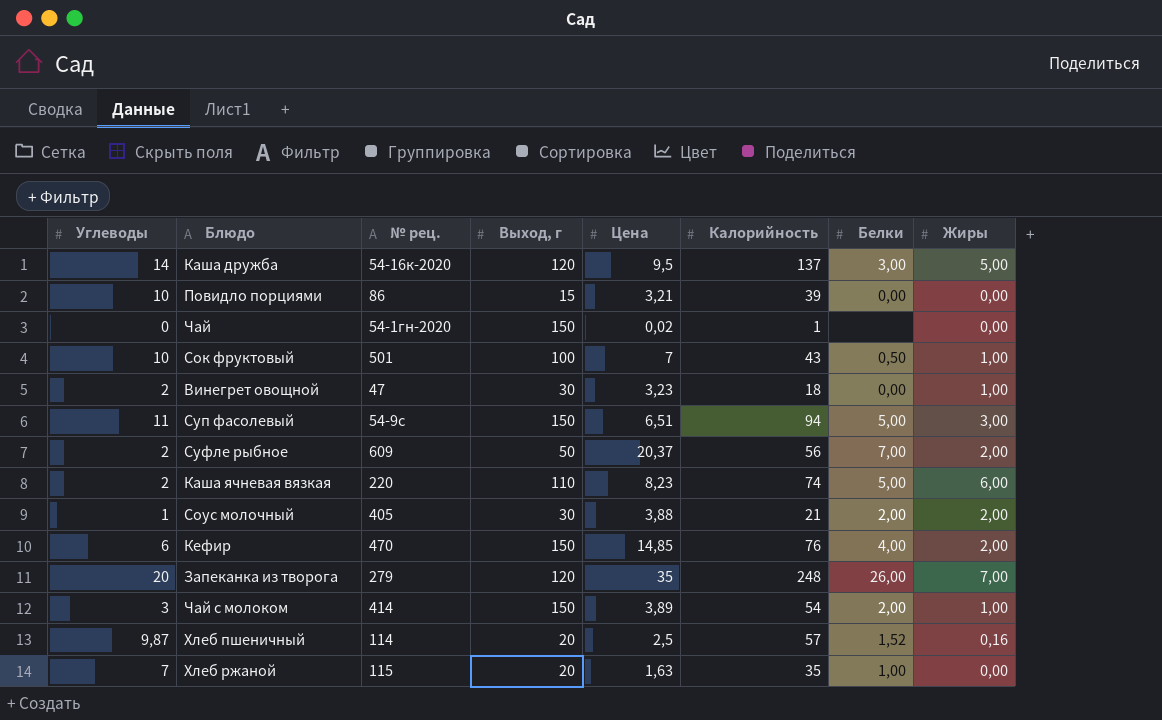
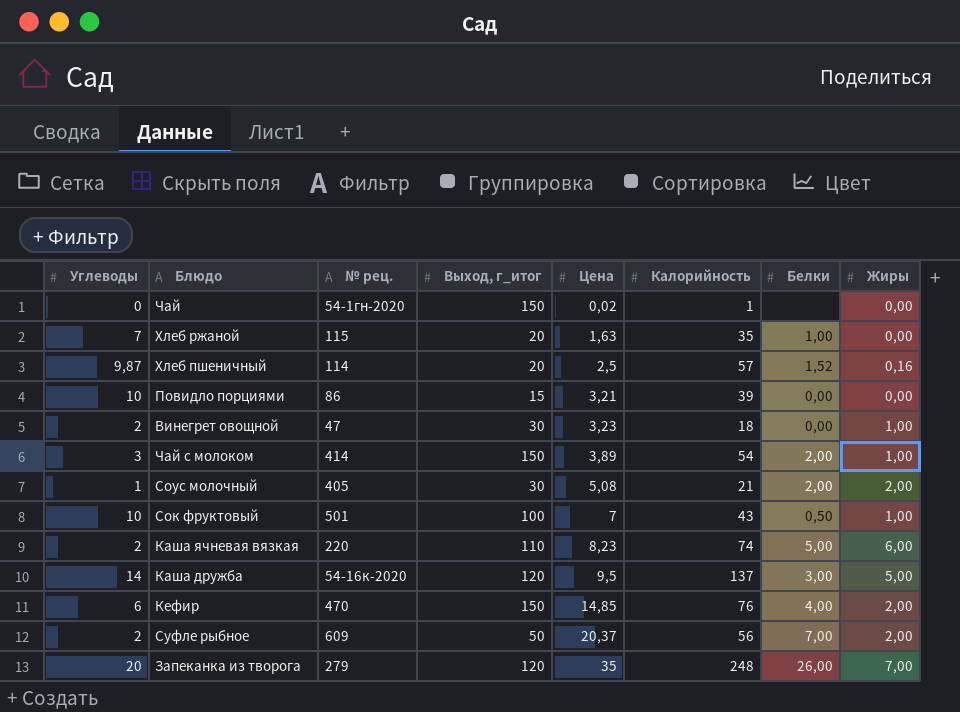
row order: none -> Цена ascending
column name: Выход, г -> Выход, г_итог
row Суп фасолевый: 11 | 54-9с | 150 | 6,51 | 94 | 5,00 | 3,00 -> none
Соус молочный | Цена: 3,88 -> 5,08

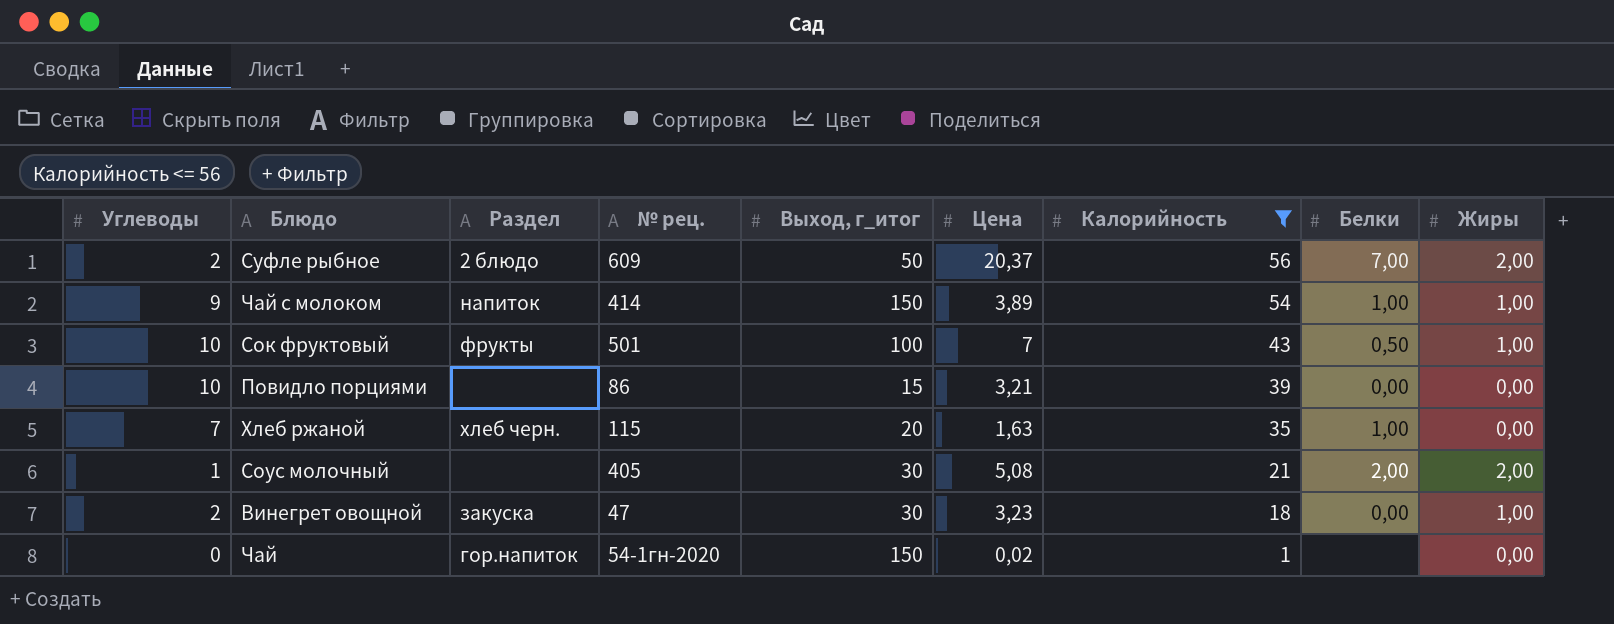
filter: none -> Калорийность <= 56
row order: Цена ascending -> Калорийность descending
column Раздел | position: none -> 3
Чай с молоком | Углеводы: 3 -> 9
Чай с молоком | Белки: 2,00 -> 1,00

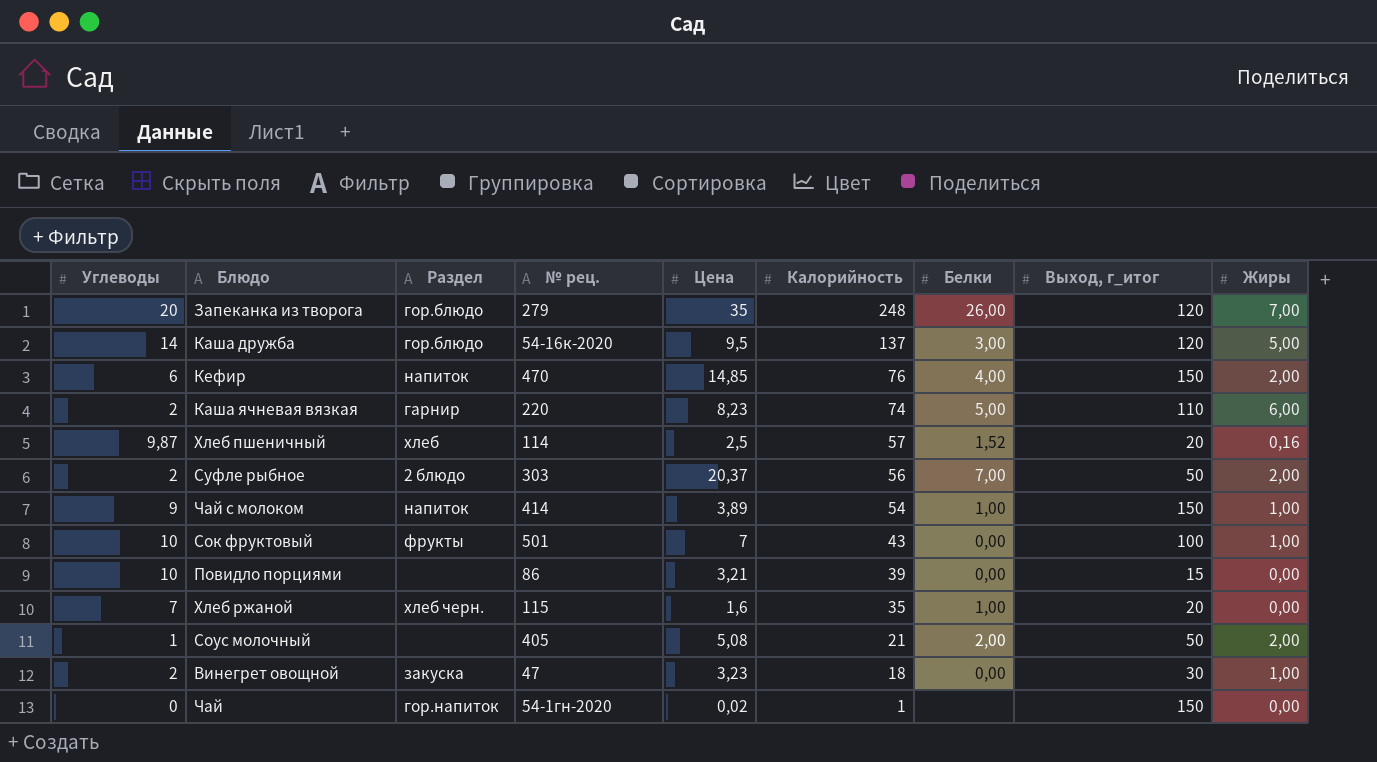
filter: Калорийность <= 56 -> none
column Выход, г_итог | position: 5 -> 8
Суфле рыбное | № рец.: 609 -> 303
Сок фруктовый | Белки: 0,50 -> 0,00
Хлеб ржаной | Цена: 1,63 -> 1,6
Соус молочный | Выход, г_итог: 30 -> 50

